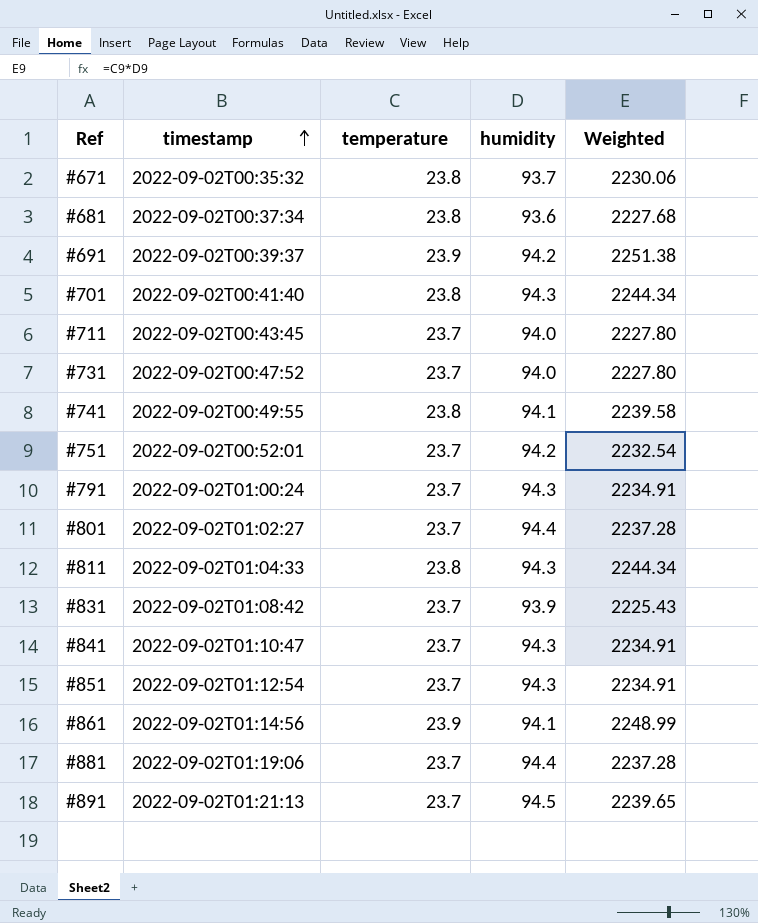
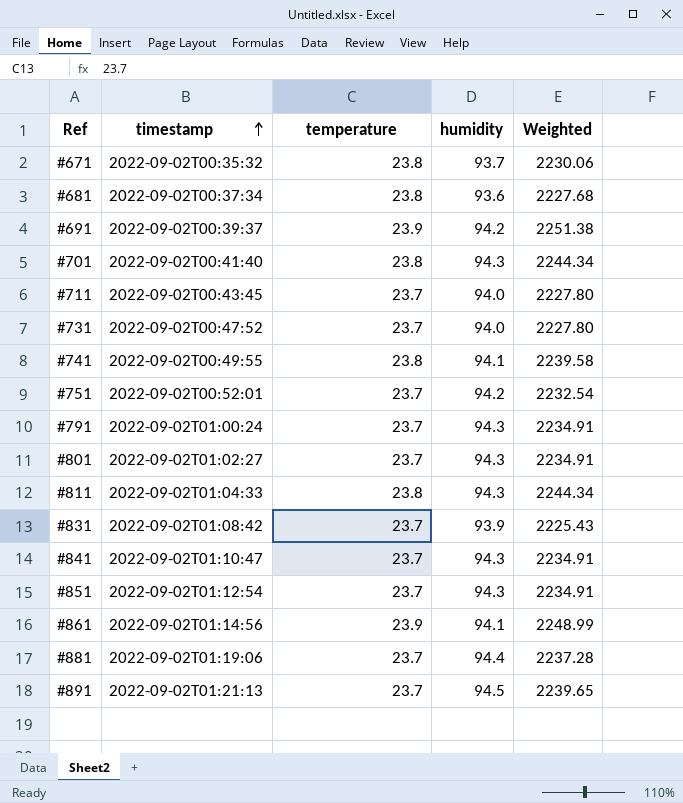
#801 | humidity: 94.4 -> 94.3
#801 | Weighted: 2237.28 -> 2234.91

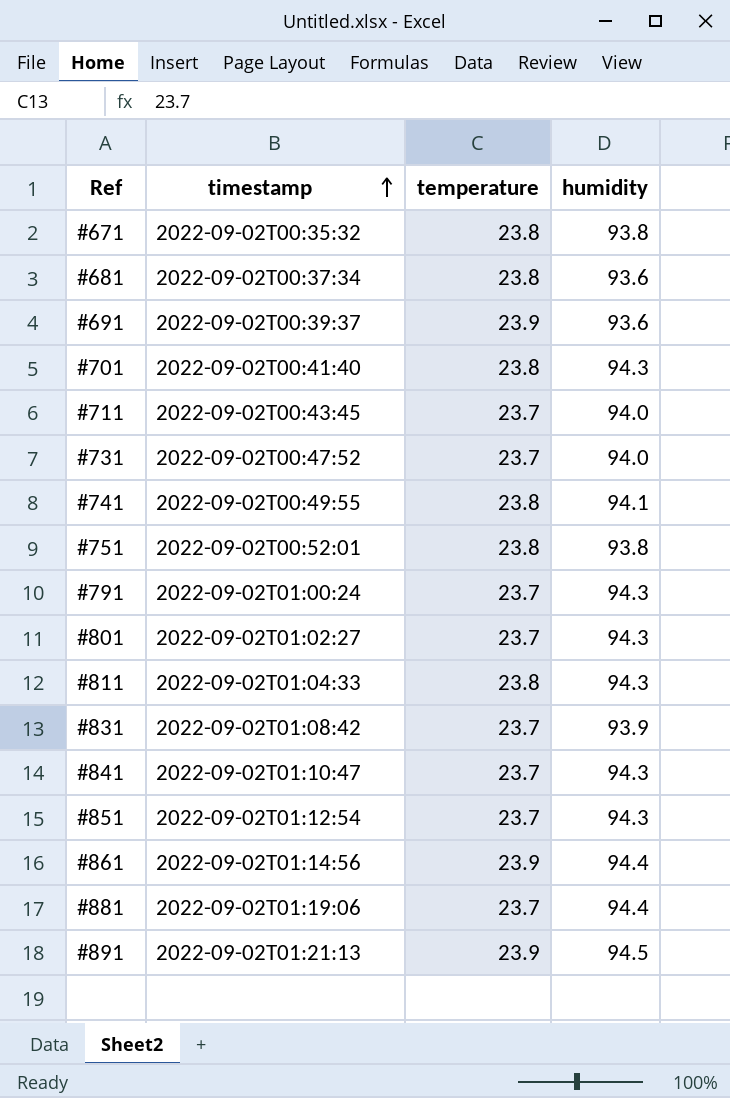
column Weighted | formula: [temperature] * [humidity] -> none
#671 | humidity: 93.7 -> 93.8
#691 | humidity: 94.2 -> 93.6
#751 | temperature: 23.7 -> 23.8
#751 | humidity: 94.2 -> 93.8
#861 | humidity: 94.1 -> 94.4
#891 | temperature: 23.7 -> 23.9

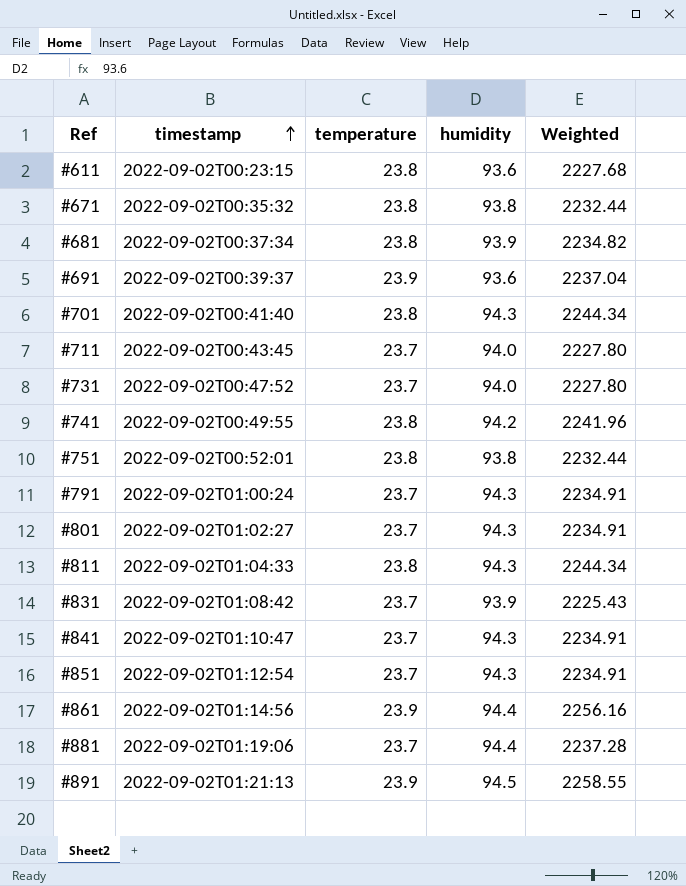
column Weighted | formula: none -> [temperature] * [humidity]
row #611: none -> 2022-09-02T00:23:15 | 23.8 | 93.6 | 2227.68
#681 | humidity: 93.6 -> 93.9
#741 | humidity: 94.1 -> 94.2

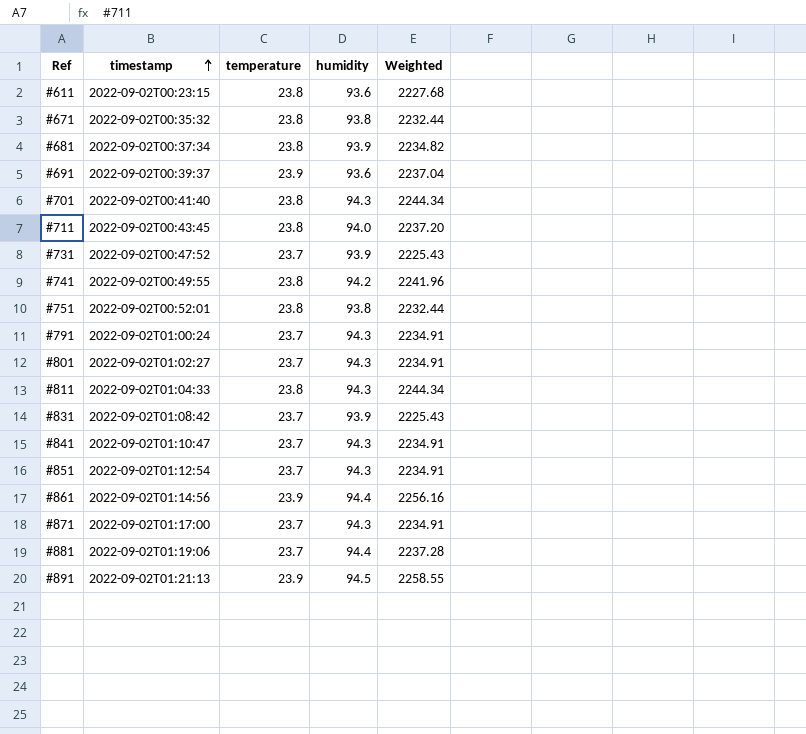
#711 | temperature: 23.7 -> 23.8
#711 | Weighted: 2227.80 -> 2237.20
#731 | humidity: 94.0 -> 93.9
#731 | Weighted: 2227.80 -> 2225.43
row #871: none -> 2022-09-02T01:17:00 | 23.7 | 94.3 | 2234.91

